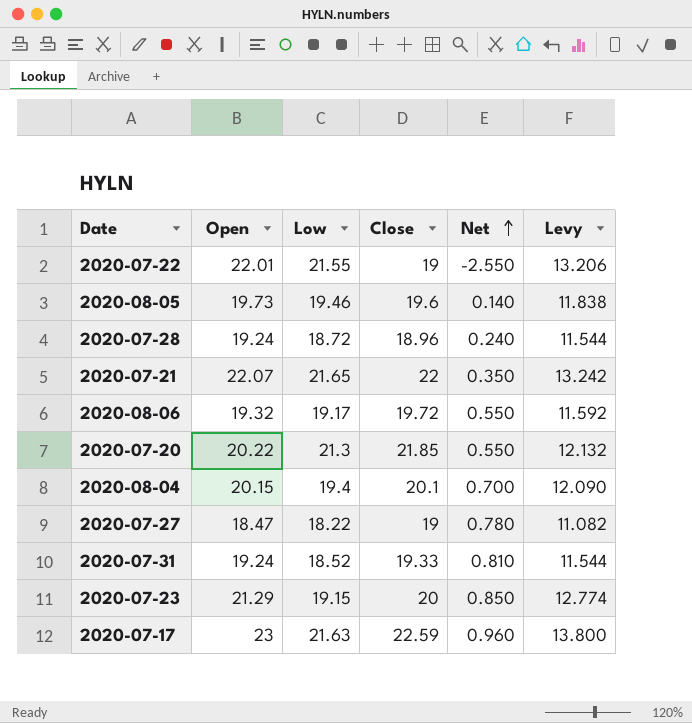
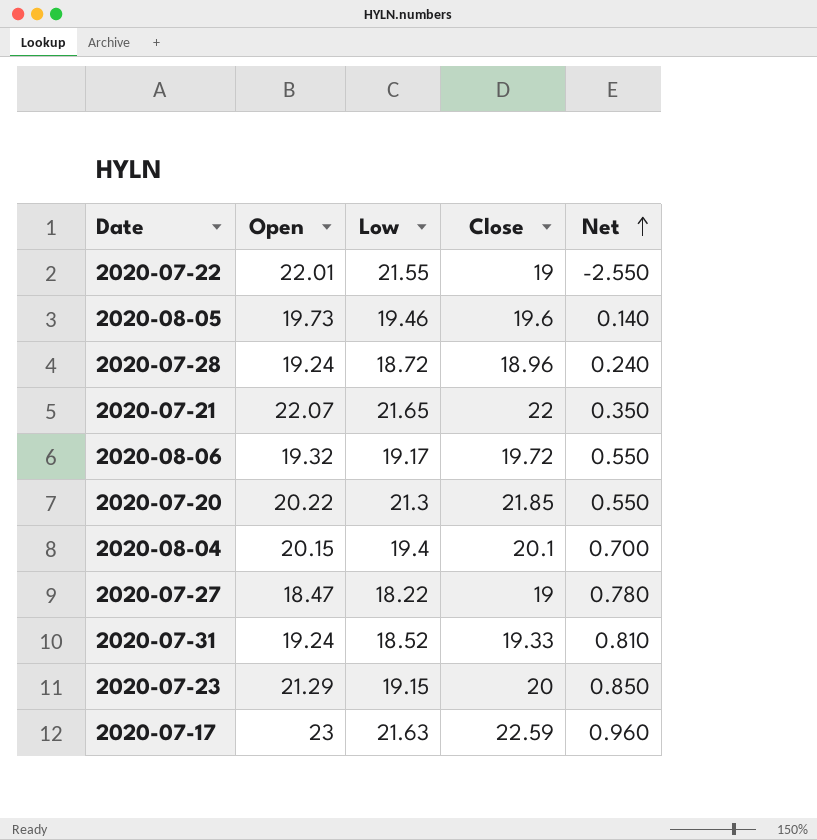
column Levy | formula: [Open] * 0.6 -> none

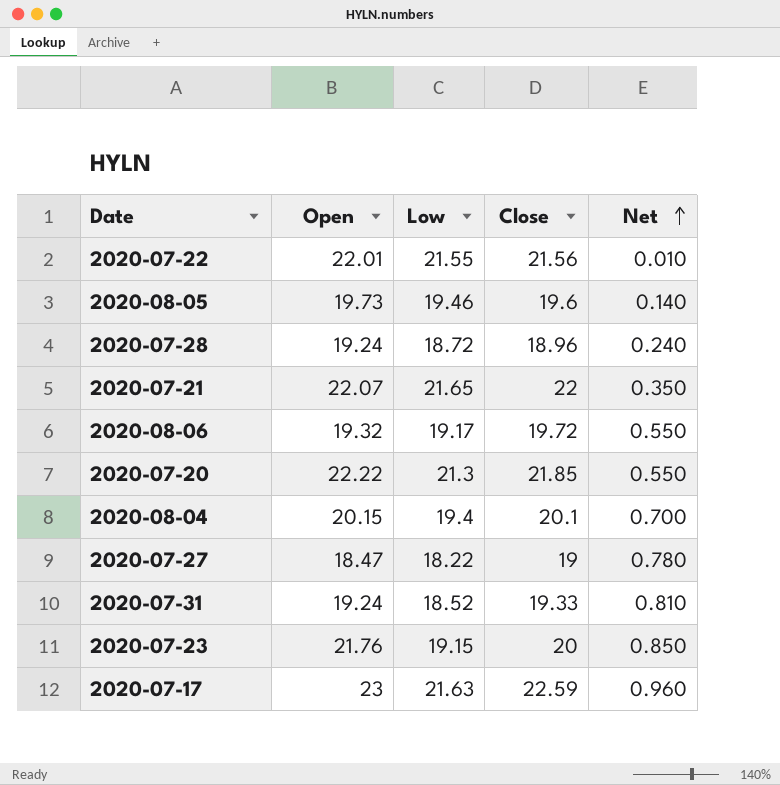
2020-07-22 | Close: 19 -> 21.56
2020-07-22 | Net: -2.550 -> 0.010
2020-07-20 | Open: 20.22 -> 22.22
2020-07-23 | Open: 21.29 -> 21.76

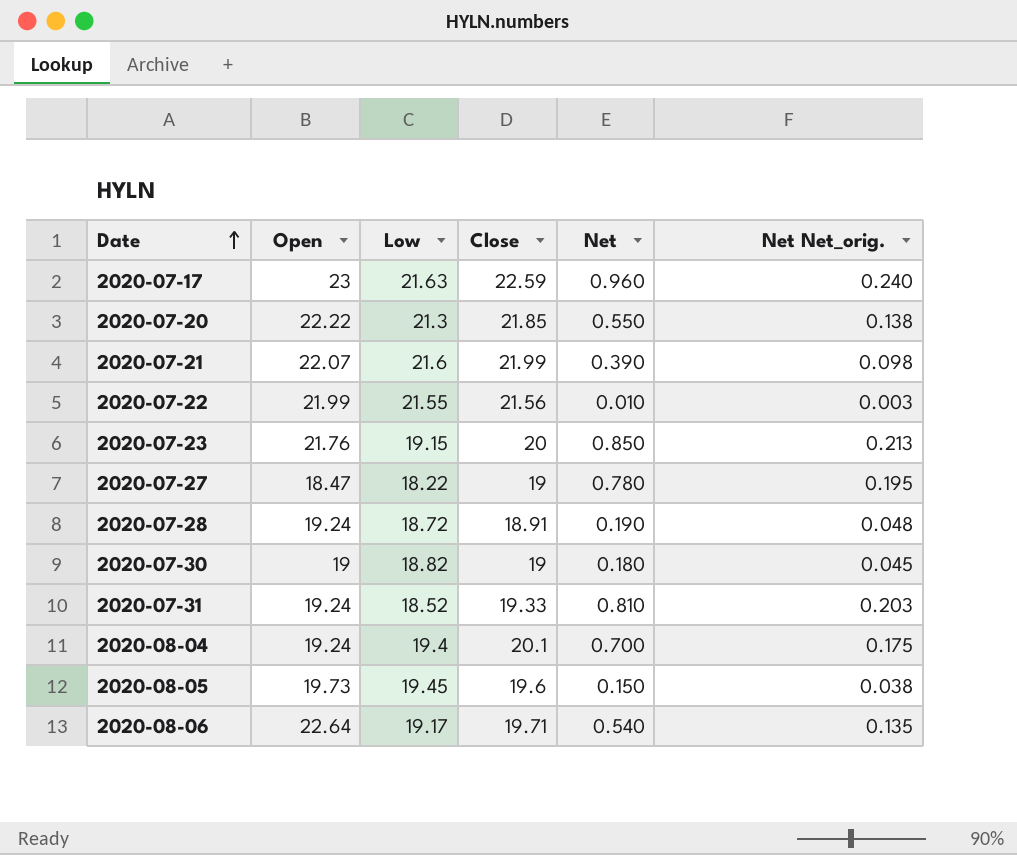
row order: Net ascending -> Date ascending
column Net Net_orig. | formula: none -> [Net] * 0.25
2020-07-21 | Low: 21.65 -> 21.6
2020-07-21 | Close: 22 -> 21.99
2020-07-21 | Net: 0.350 -> 0.390
2020-07-22 | Open: 22.01 -> 21.99
2020-07-28 | Close: 18.96 -> 18.91
2020-07-28 | Net: 0.240 -> 0.190
row 2020-07-30: none -> 19 | 18.82 | 19 | 0.180 | 0.045
2020-08-04 | Open: 20.15 -> 19.24
2020-08-05 | Low: 19.46 -> 19.45
2020-08-05 | Net: 0.140 -> 0.150
2020-08-06 | Open: 19.32 -> 22.64
2020-08-06 | Close: 19.72 -> 19.71
2020-08-06 | Net: 0.550 -> 0.540

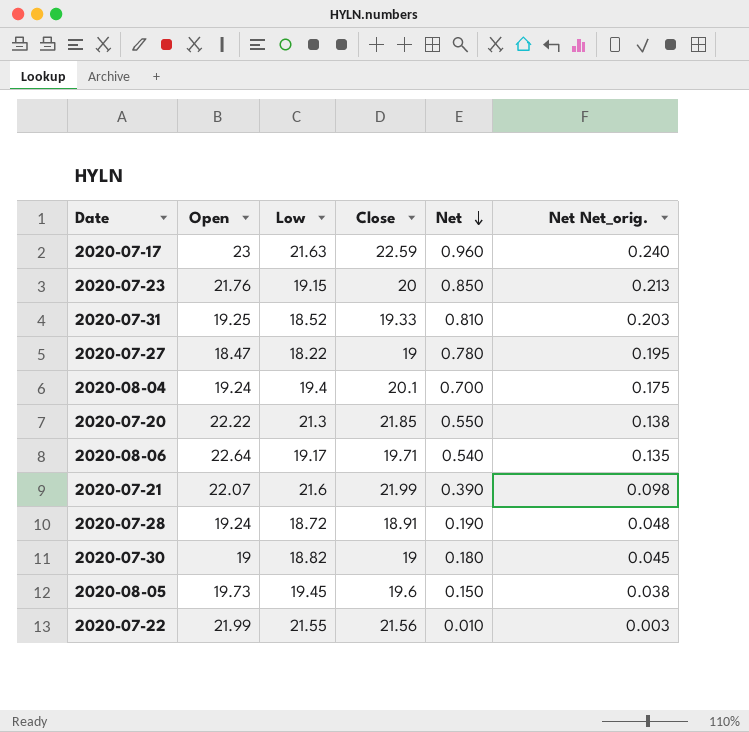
row order: Date ascending -> Net descending
2020-07-31 | Open: 19.24 -> 19.25

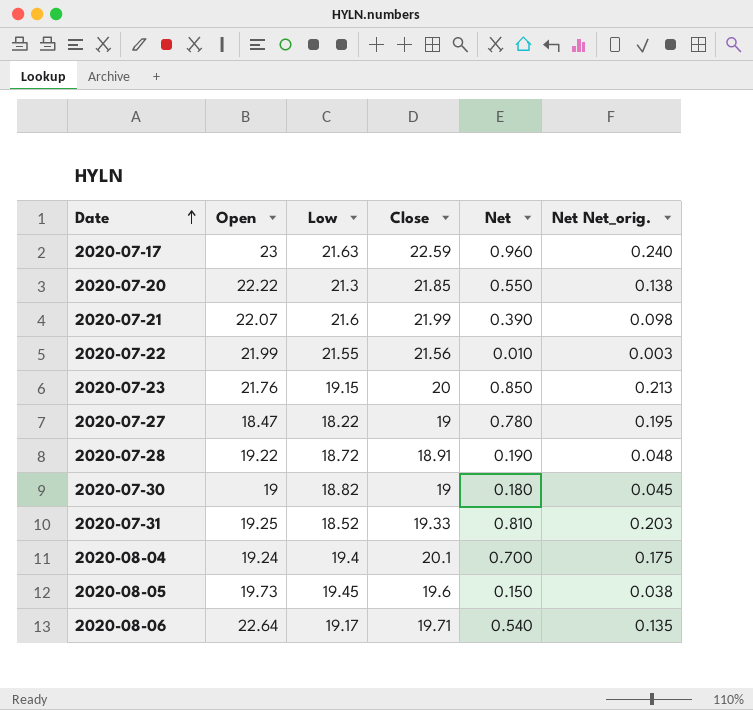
row order: Net descending -> Date ascending
2020-07-28 | Open: 19.24 -> 19.22

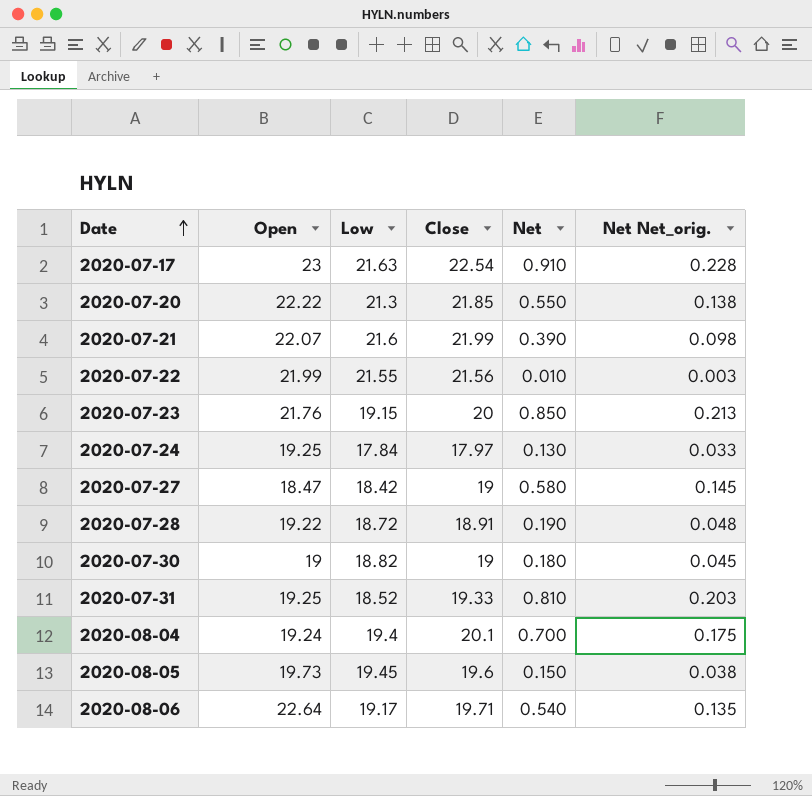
2020-07-17 | Close: 22.59 -> 22.54
2020-07-17 | Net: 0.960 -> 0.910
2020-07-17 | Net Net_orig.: 0.240 -> 0.228
row 2020-07-24: none -> 19.25 | 17.84 | 17.97 | 0.130 | 0.033
2020-07-27 | Low: 18.22 -> 18.42
2020-07-27 | Net: 0.780 -> 0.580
2020-07-27 | Net Net_orig.: 0.195 -> 0.145

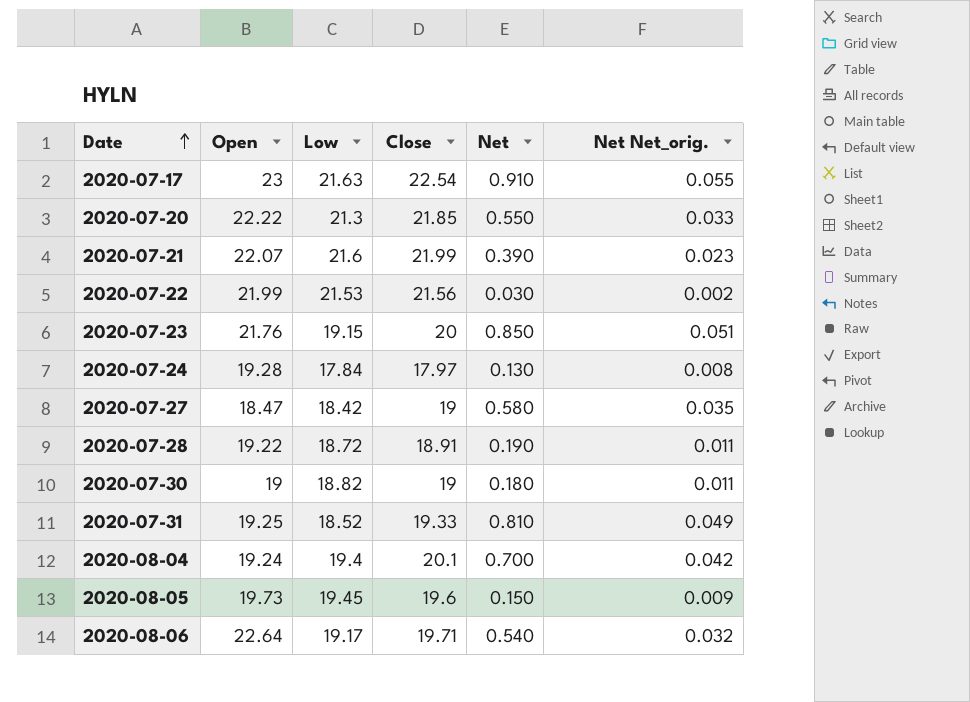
column Net Net_orig. | formula: [Net] * 0.25 -> [Net] * 0.06
2020-07-22 | Low: 21.55 -> 21.53
2020-07-22 | Net: 0.010 -> 0.030
2020-07-24 | Open: 19.25 -> 19.28

